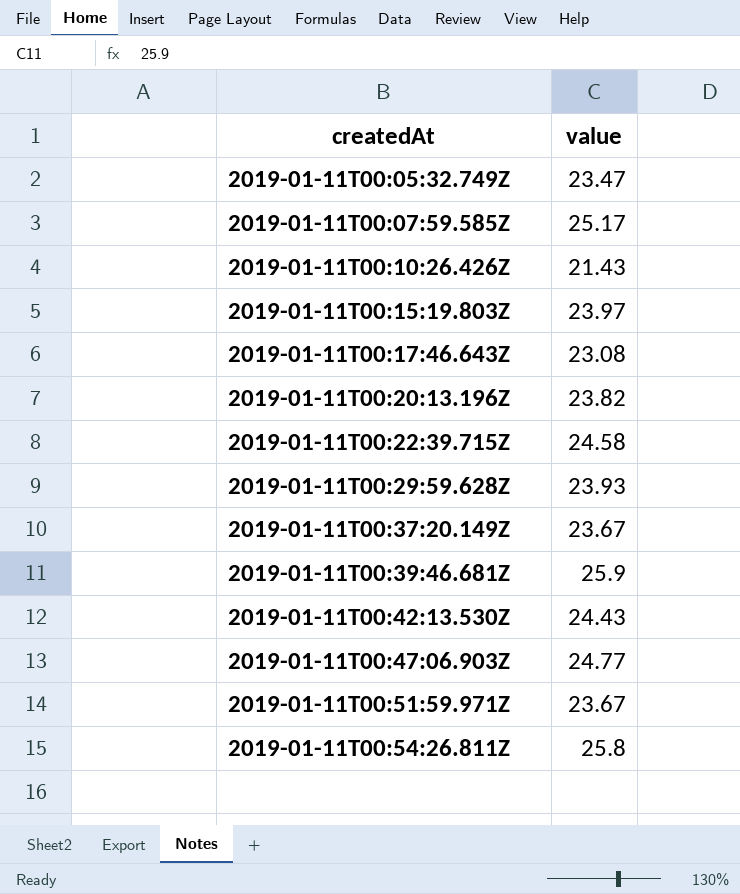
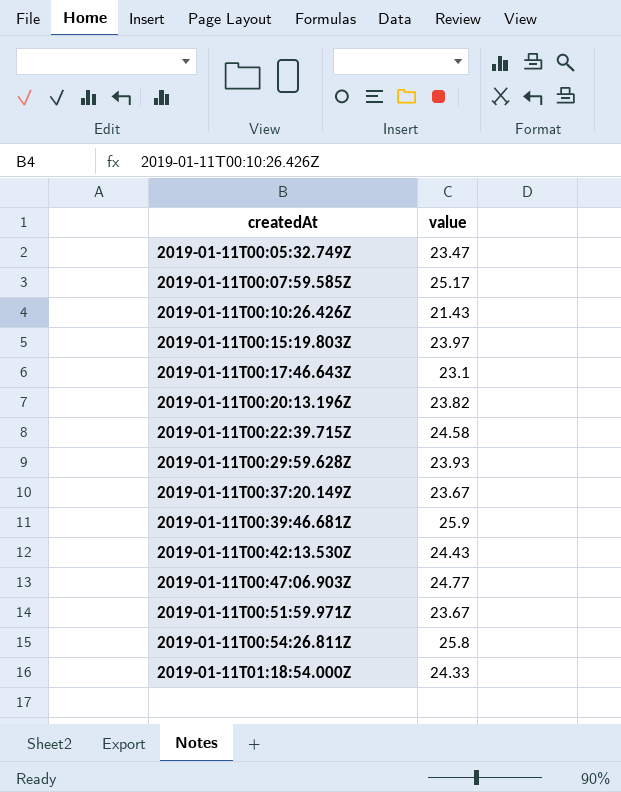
2019-01-11T00:17:46.643Z | value: 23.08 -> 23.1
row 2019-01-11T01:18:54.000Z: none -> 24.33

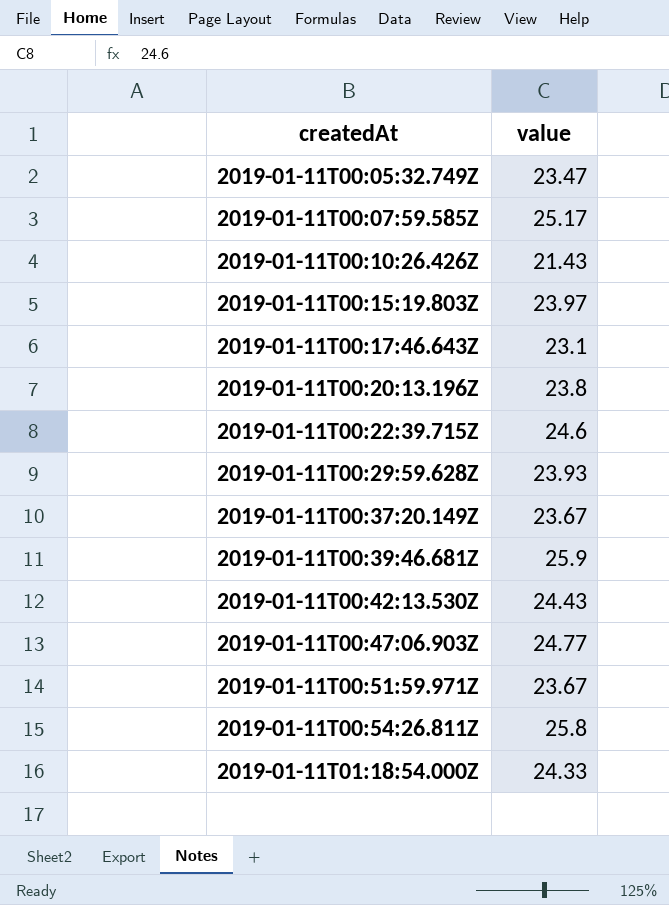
2019-01-11T00:20:13.196Z | value: 23.82 -> 23.8
2019-01-11T00:22:39.715Z | value: 24.58 -> 24.6

